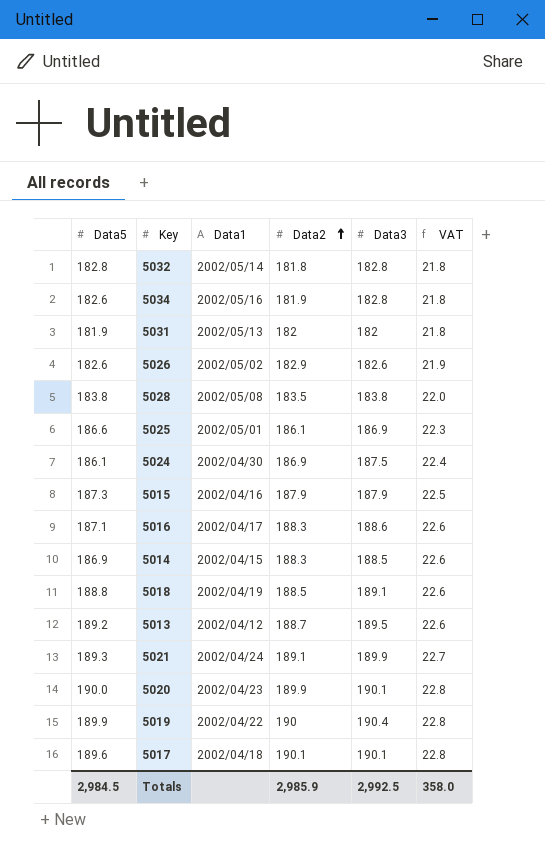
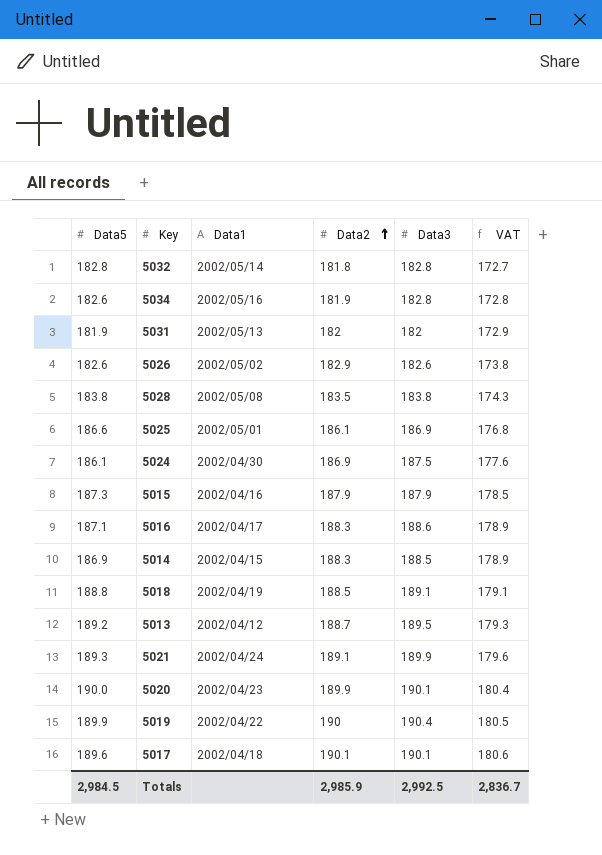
column VAT | formula: [Data2] * 0.12 -> [Data2] * 0.95
Totals | VAT: 358.0 -> 2,836.7

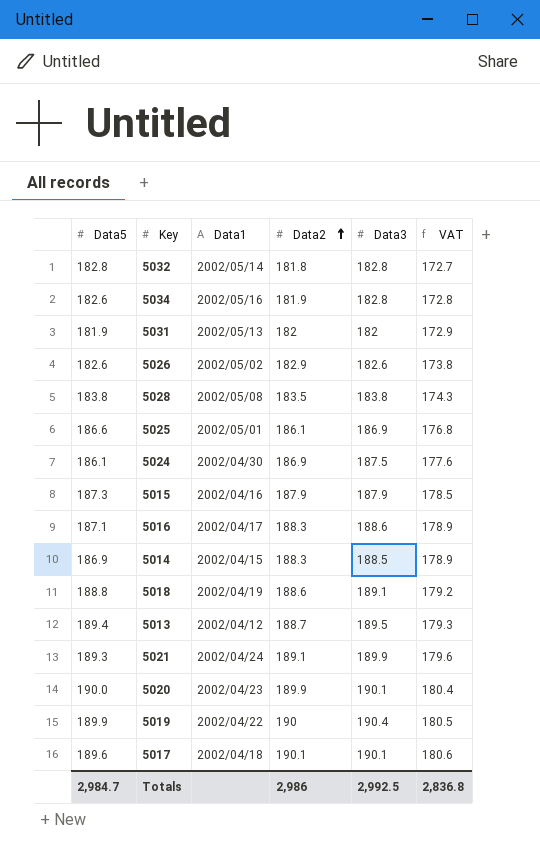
5018 | Data2: 188.5 -> 188.6
5018 | VAT: 179.1 -> 179.2
5013 | Data5: 189.2 -> 189.4
Totals | Data5: 2,984.5 -> 2,984.7
Totals | Data2: 2,985.9 -> 2,986
Totals | VAT: 2,836.7 -> 2,836.8

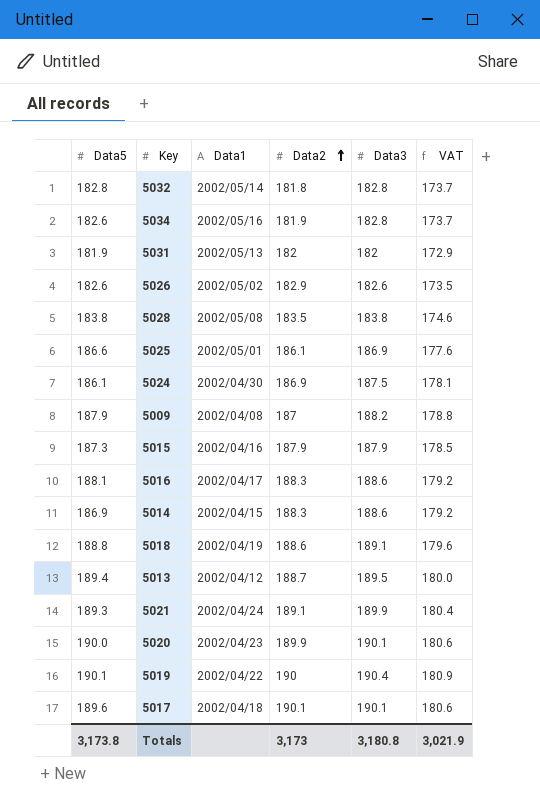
column VAT | formula: [Data2] * 0.95 -> [Data3] * 0.95
row 5009: none -> 187.9 | 2002/04/08 | 187 | 188.2 | 178.8
5016 | Data5: 187.1 -> 188.1
5014 | Data3: 188.5 -> 188.6
5019 | Data5: 189.9 -> 190.1
Totals | Data5: 2,984.7 -> 3,173.8
Totals | Data2: 2,986 -> 3,173
Totals | Data3: 2,992.5 -> 3,180.8
Totals | VAT: 2,836.8 -> 3,021.9

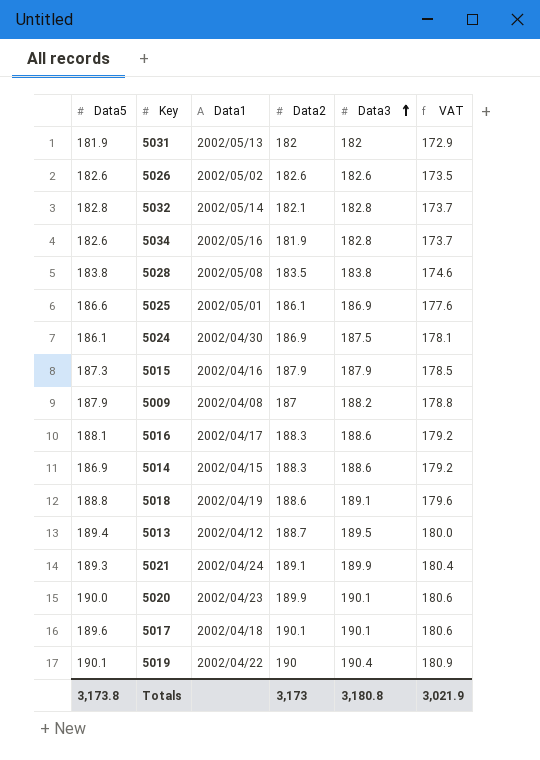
row order: Data2 ascending -> Data3 ascending
5026 | Data2: 182.9 -> 182.6
5032 | Data2: 181.8 -> 182.1

